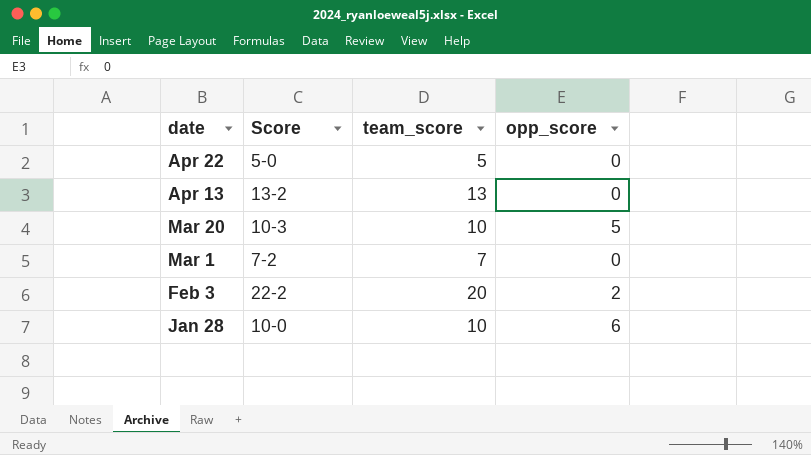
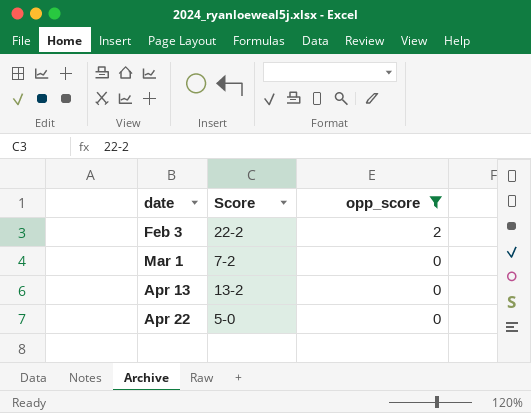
filter: none -> opp_score <= 2
row order: date descending -> date ascending
column team_score | position: 3 -> none

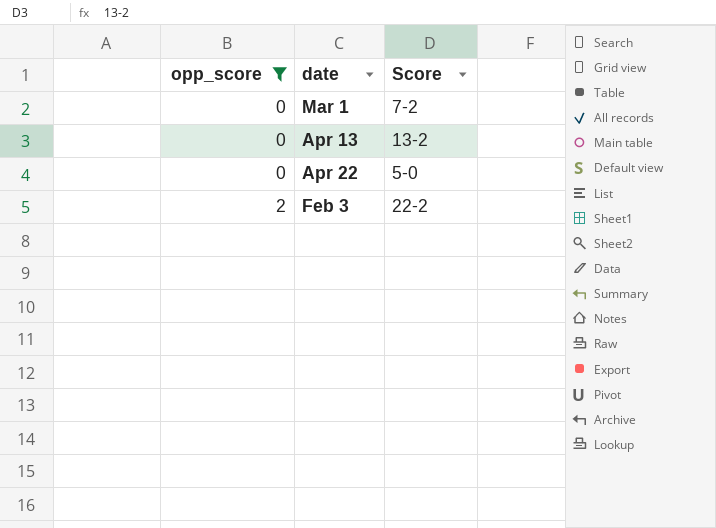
row order: date ascending -> opp_score ascending
column opp_score | position: 3 -> 1

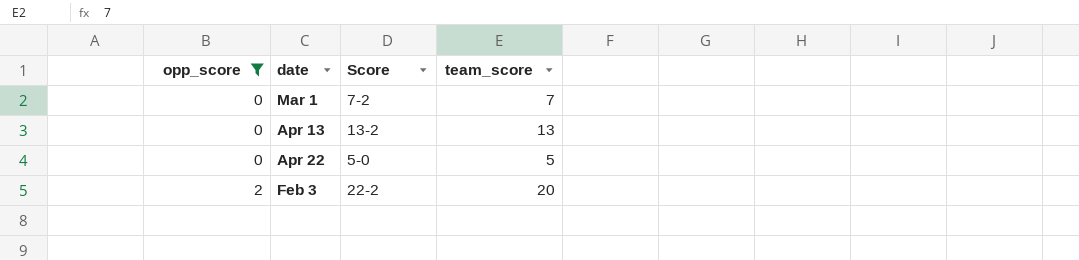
column team_score | position: none -> 4

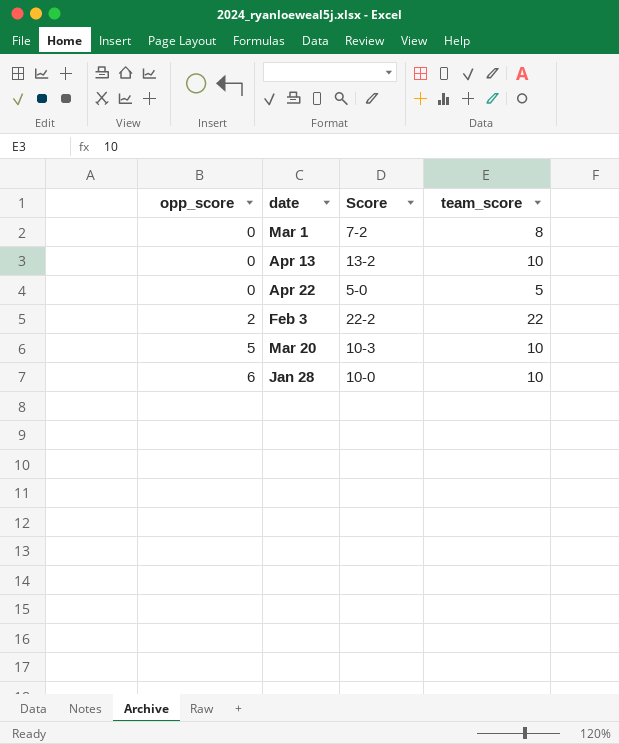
filter: opp_score <= 2 -> none
Mar 1 | team_score: 7 -> 8
Apr 13 | team_score: 13 -> 10
Feb 3 | team_score: 20 -> 22

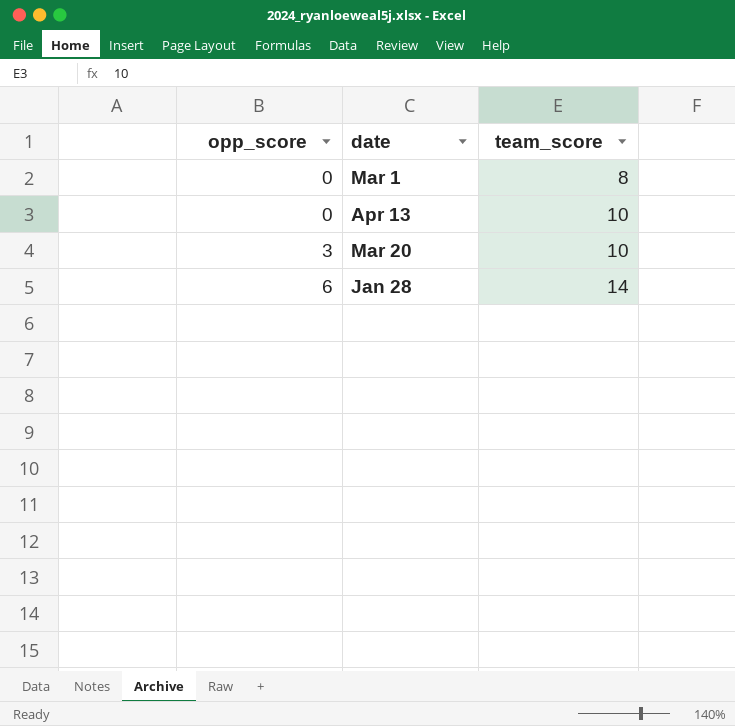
column Score | position: 3 -> none
row Apr 22: 0 | 5-0 | 5 -> none
row Feb 3: 2 | 22-2 | 22 -> none
Mar 20 | opp_score: 5 -> 3
Jan 28 | team_score: 10 -> 14

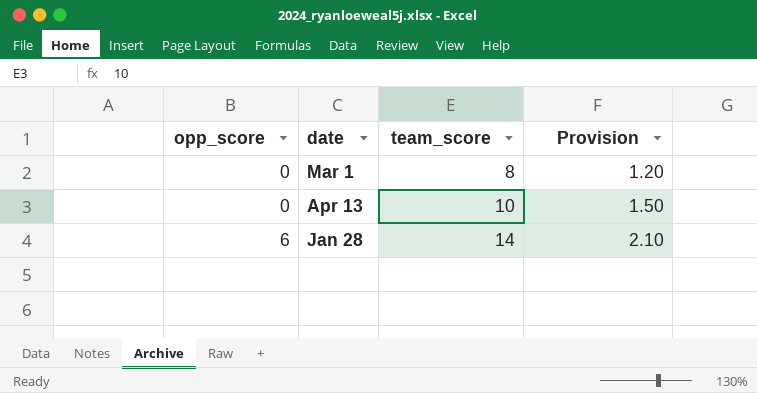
column Provision | formula: none -> [team_score] * 0.15
row Mar 20: 3 | 10 -> none

